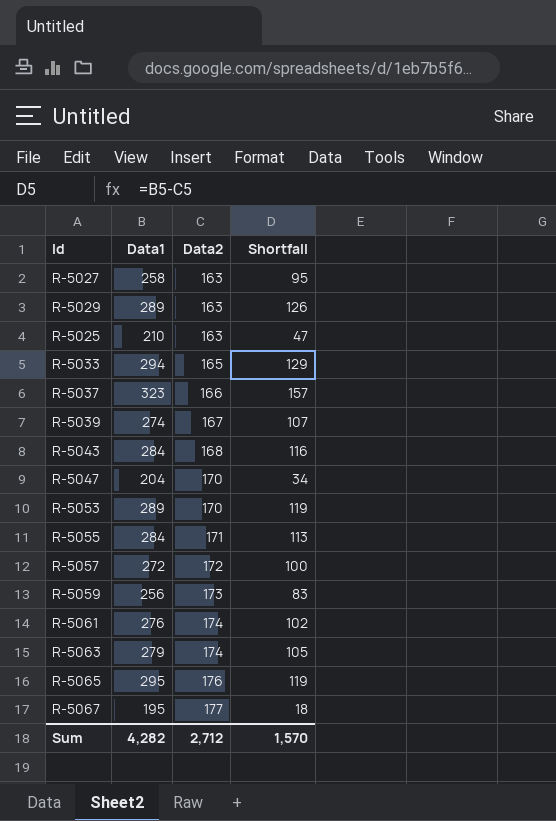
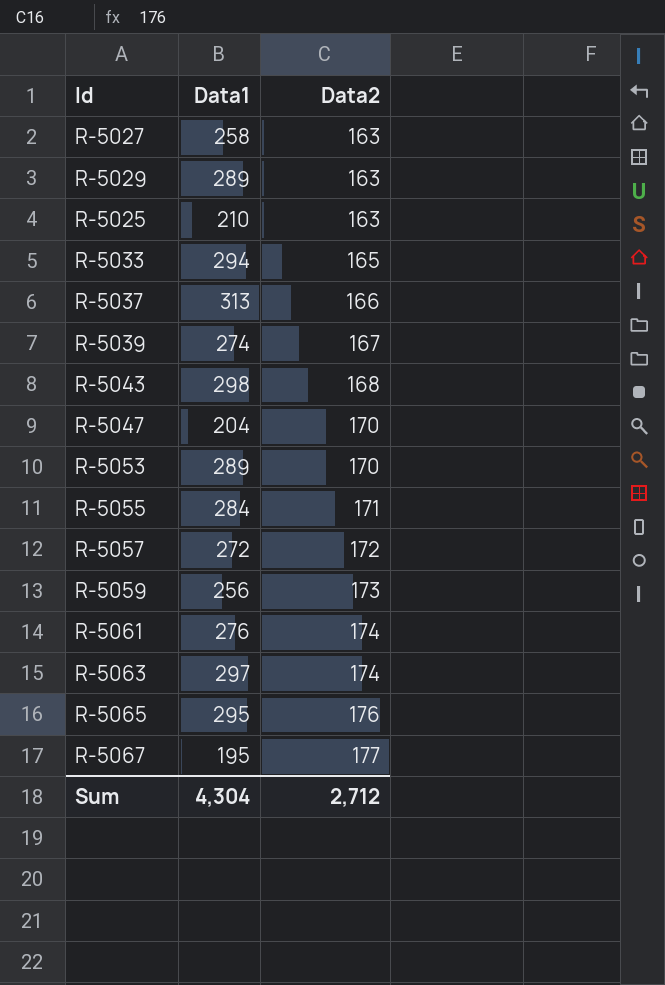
column Shortfall | formula: [Data1] - [Data2] -> none
R-5037 | Data1: 323 -> 313
R-5043 | Data1: 284 -> 298
R-5063 | Data1: 279 -> 297
Sum | Data1: 4,282 -> 4,304

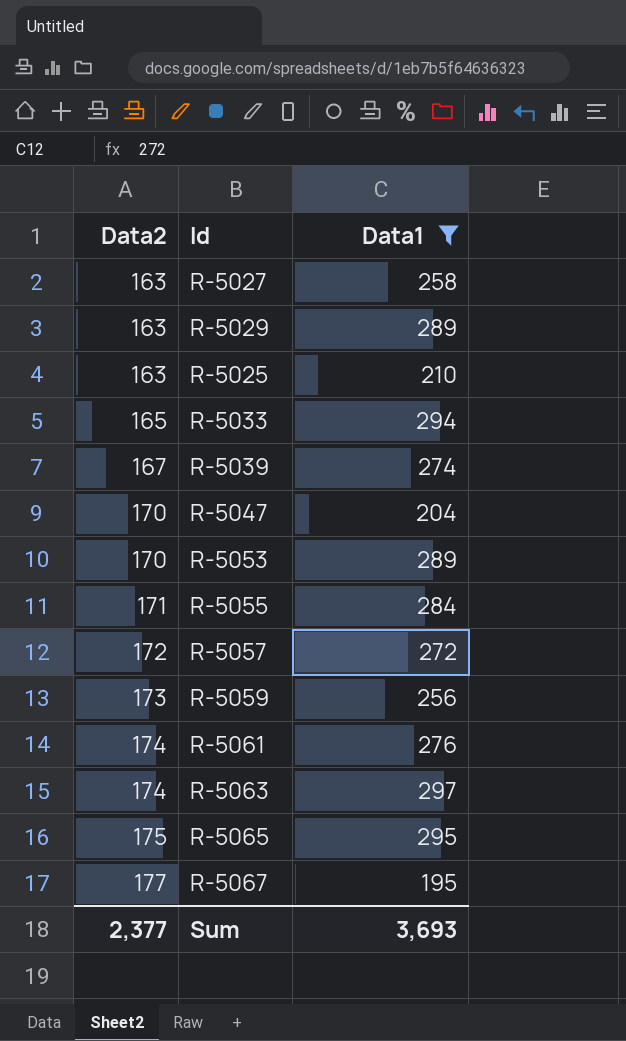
filter: none -> Data1 <= 297
column Data2 | position: 3 -> 1
R-5065 | Data2: 176 -> 175
Sum | Data2: 2,712 -> 2,377
Sum | Data1: 4,304 -> 3,693

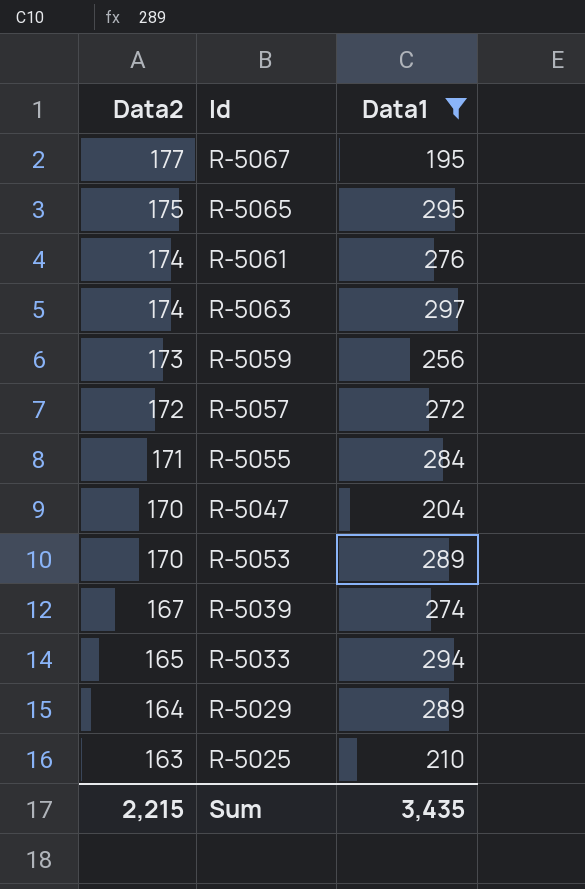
row order: Data2 ascending -> Data2 descending
row R-5027: 163 | 258 -> none
R-5029 | Data2: 163 -> 164
Sum | Data2: 2,377 -> 2,215
Sum | Data1: 3,693 -> 3,435

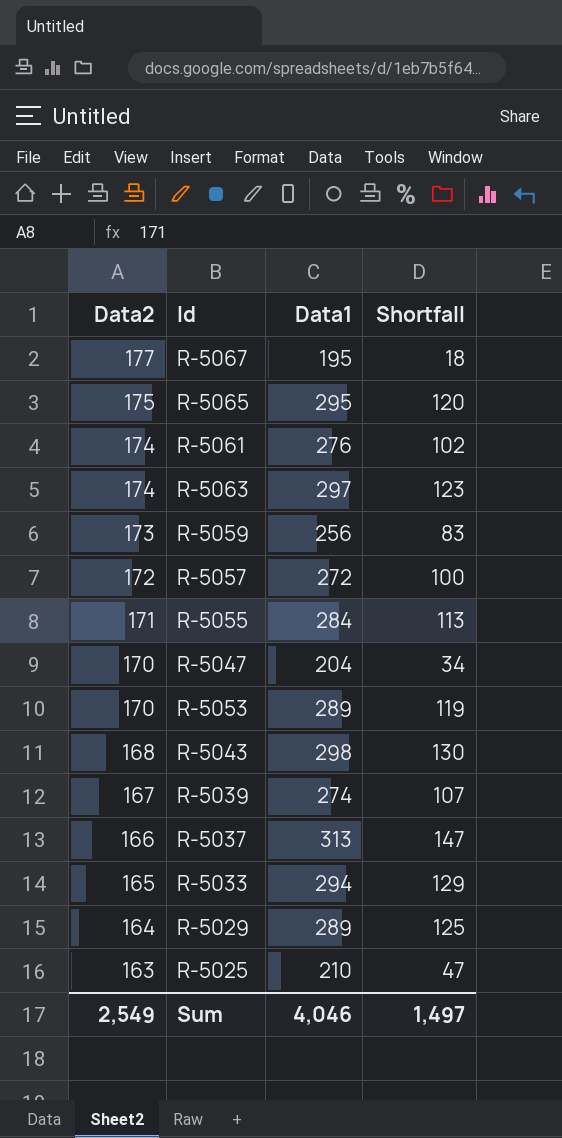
filter: Data1 <= 297 -> none
column Shortfall | formula: none -> [Data1] - [Data2]
Sum | Data2: 2,215 -> 2,549
Sum | Data1: 3,435 -> 4,046

